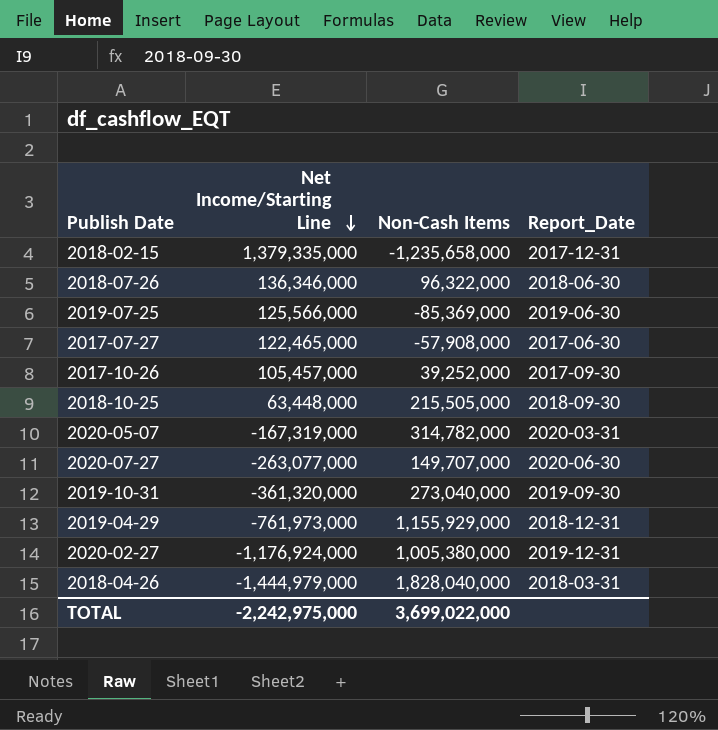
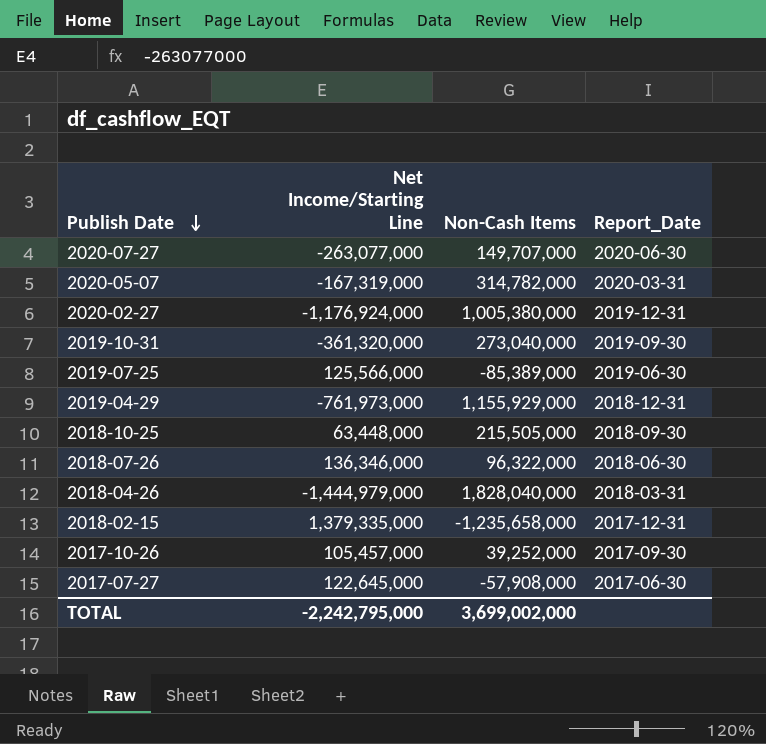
row order: Net Income/Starting Line descending -> Publish Date descending
2019-07-25 | Non-Cash Items: -85,369,000 -> -85,389,000
2017-07-27 | Net Income/Starting Line: 122,465,000 -> 122,645,000
TOTAL | Net Income/Starting Line: -2,242,975,000 -> -2,242,795,000
TOTAL | Non-Cash Items: 3,699,022,000 -> 3,699,002,000

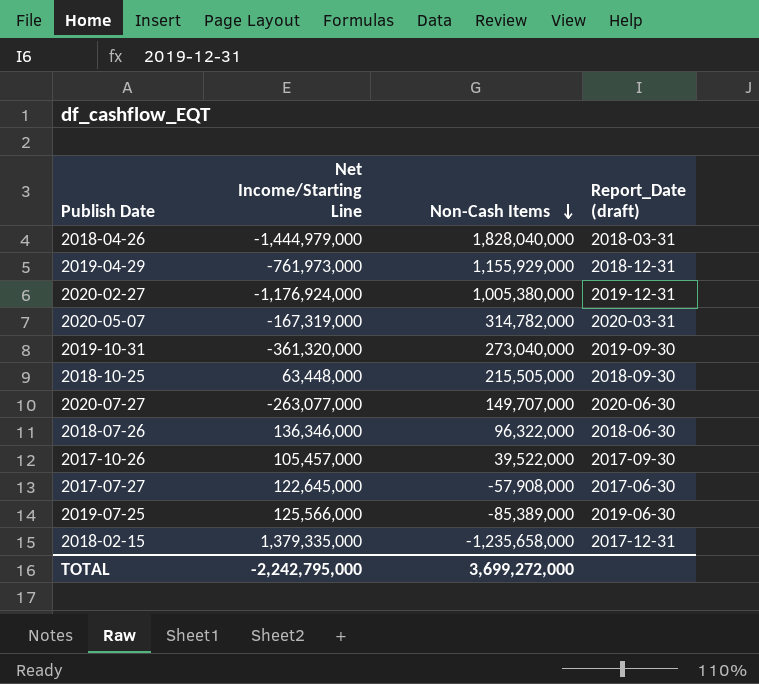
row order: Publish Date descending -> Non-Cash Items descending
column name: Report_Date -> Report_Date (draft)
2017-10-26 | Non-Cash Items: 39,252,000 -> 39,522,000
TOTAL | Non-Cash Items: 3,699,002,000 -> 3,699,272,000

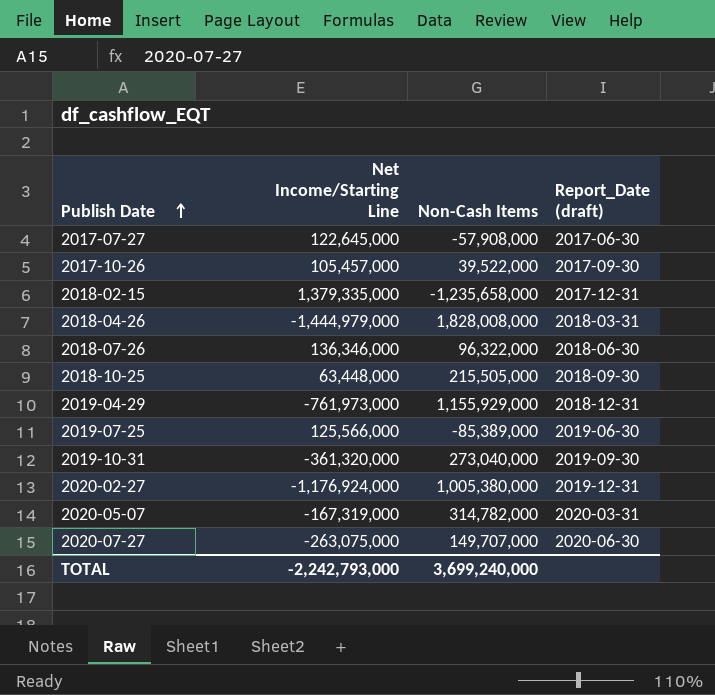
row order: Non-Cash Items descending -> Publish Date ascending
2018-04-26 | Non-Cash Items: 1,828,040,000 -> 1,828,008,000
2020-07-27 | Net Income/Starting Line: -263,077,000 -> -263,075,000
TOTAL | Net Income/Starting Line: -2,242,795,000 -> -2,242,793,000
TOTAL | Non-Cash Items: 3,699,272,000 -> 3,699,240,000

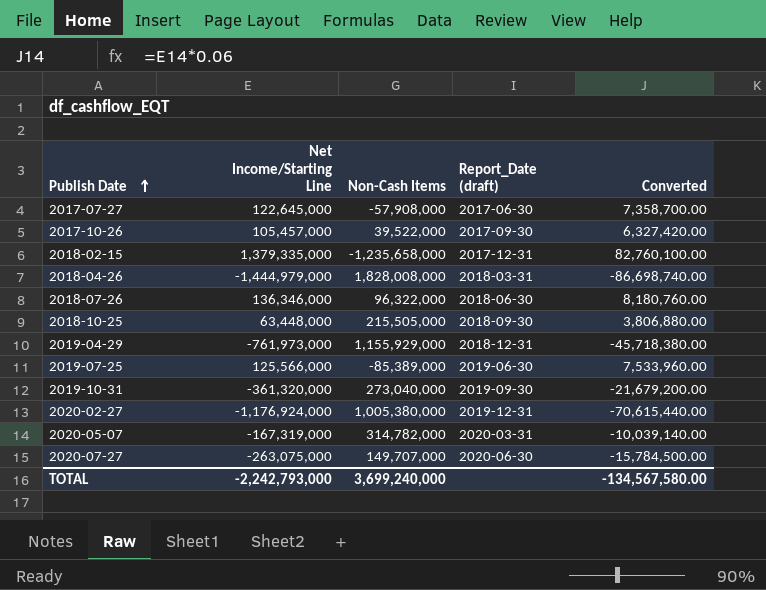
column Converted | formula: none -> [Net Income/Starting Line] * 0.06

